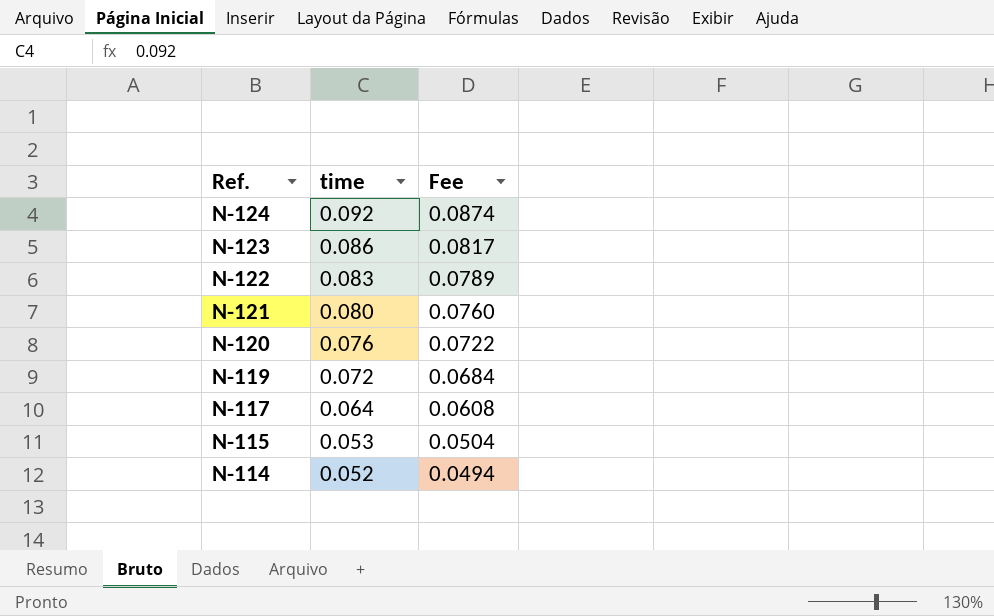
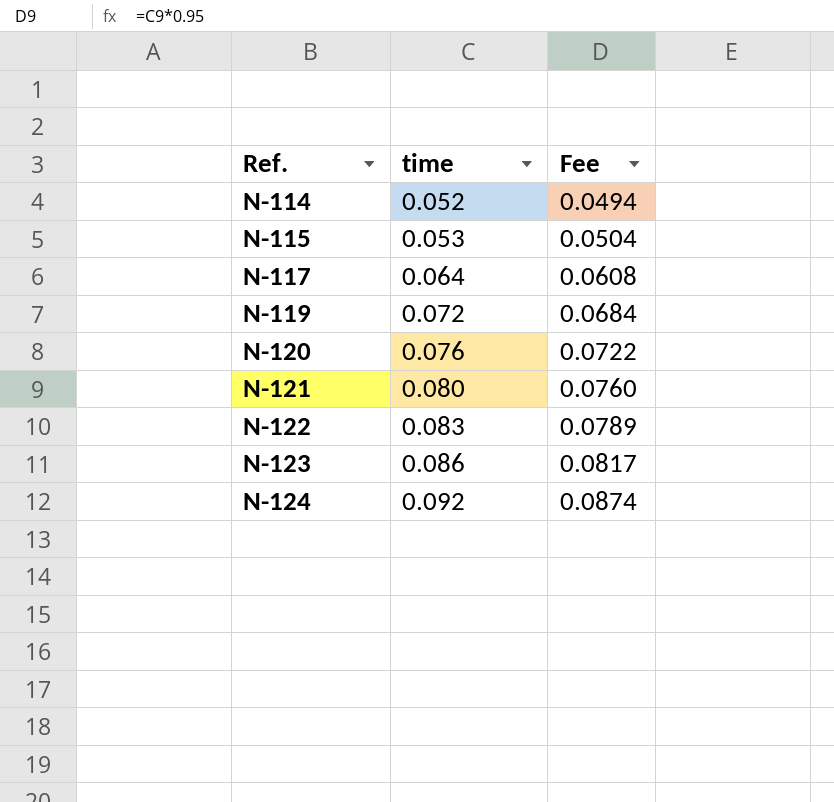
row order: Ref. descending -> Ref. ascending

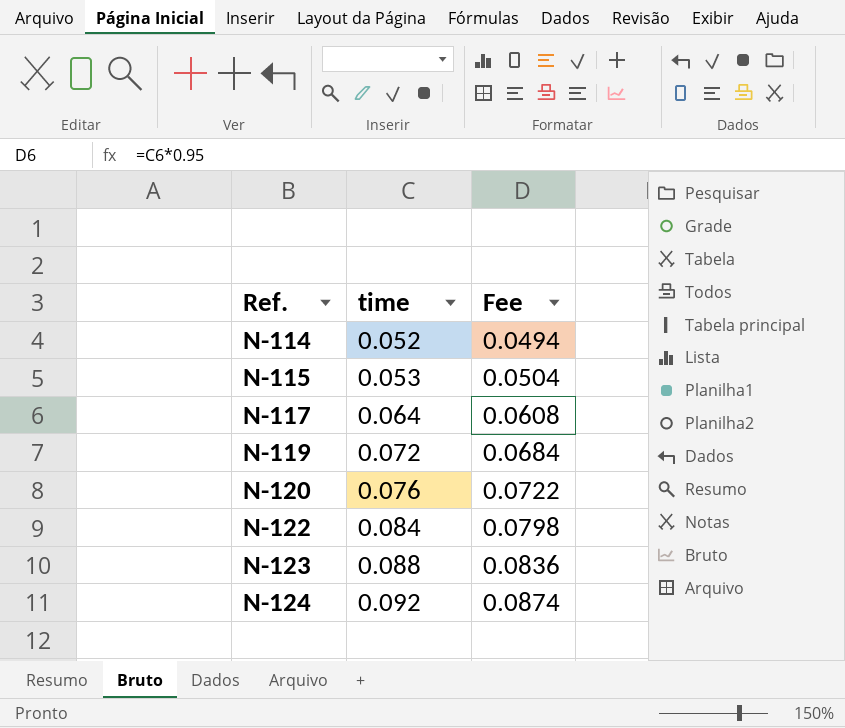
row N-121: 0.080 | 0.0760 -> none
N-122 | time: 0.083 -> 0.084
N-122 | Fee: 0.0789 -> 0.0798
N-123 | time: 0.086 -> 0.088
N-123 | Fee: 0.0817 -> 0.0836

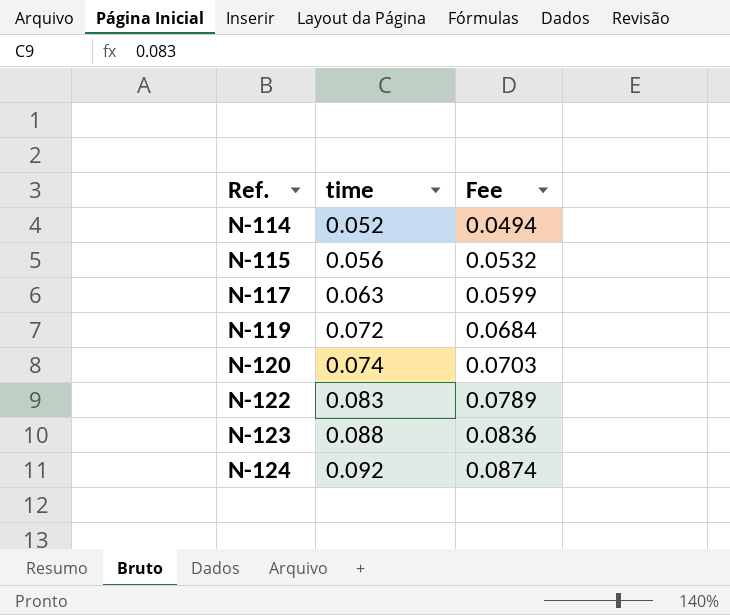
N-115 | time: 0.053 -> 0.056
N-115 | Fee: 0.0504 -> 0.0532
N-117 | time: 0.064 -> 0.063
N-117 | Fee: 0.0608 -> 0.0599
N-120 | time: 0.076 -> 0.074
N-120 | Fee: 0.0722 -> 0.0703
N-122 | time: 0.084 -> 0.083
N-122 | Fee: 0.0798 -> 0.0789

